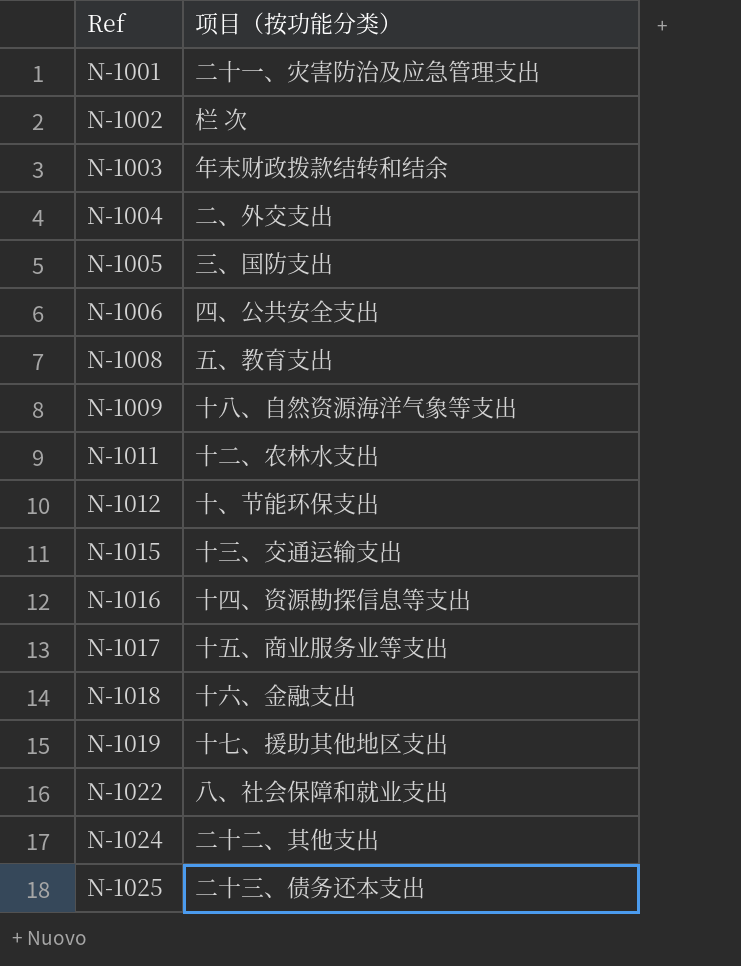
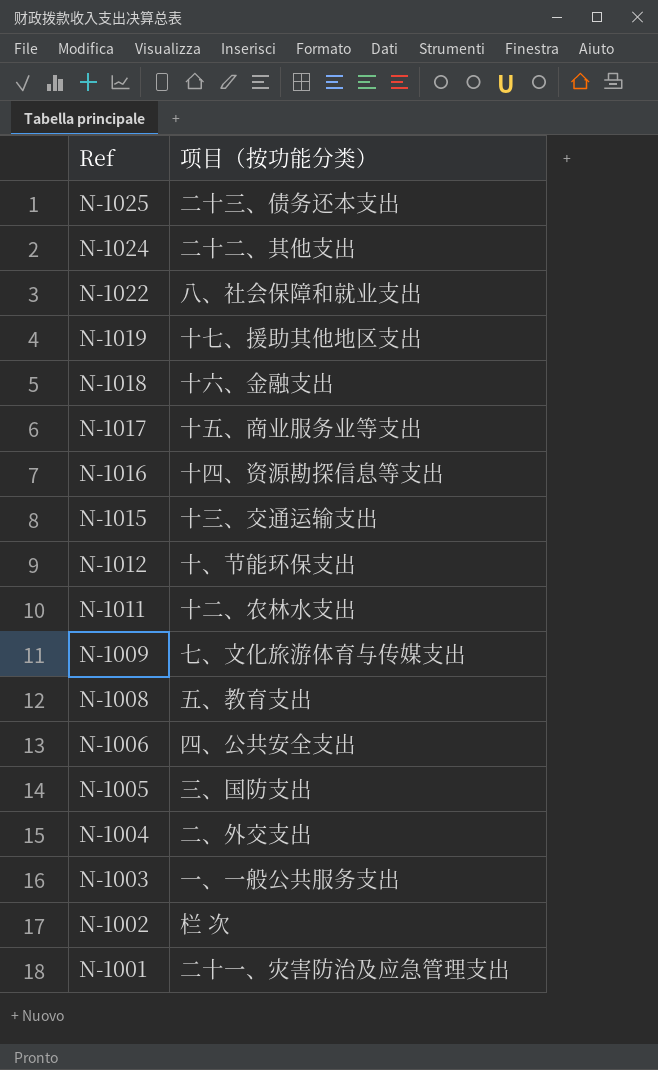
row order: Ref ascending -> Ref descending
N-1009 | 项目（按功能分类）: 十八、自然资源海洋气象等支出 -> 七、文化旅游体育与传媒支出
N-1003 | 项目（按功能分类）: 年末财政拨款结转和结余 -> 一、一般公共服务支出

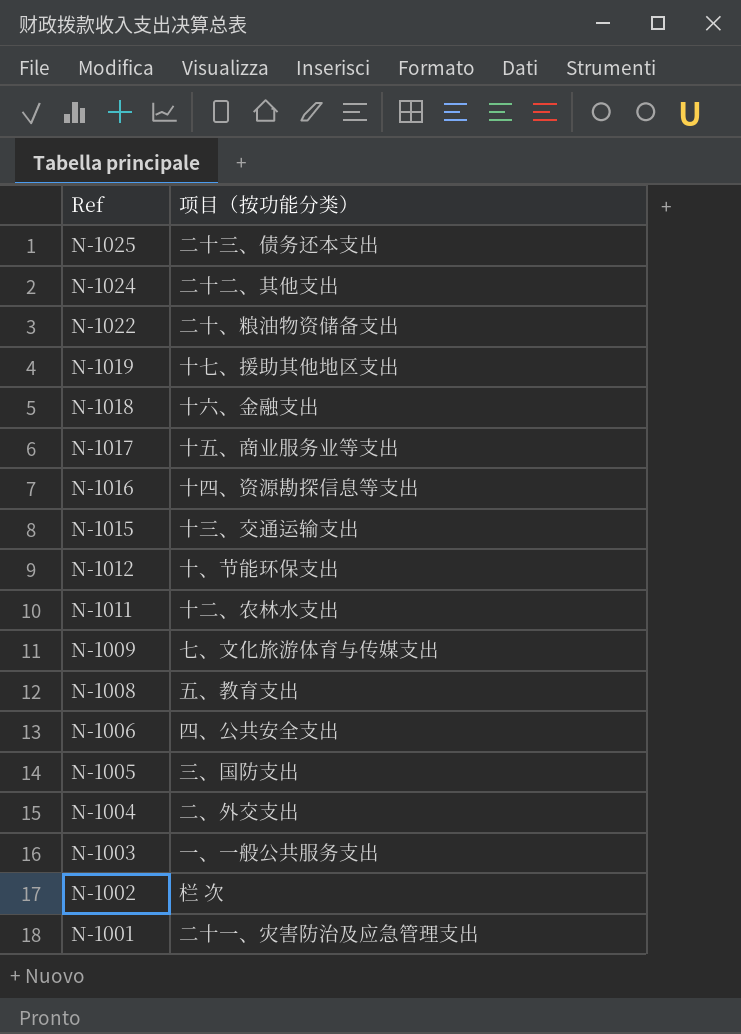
N-1022 | 项目（按功能分类）: 八、社会保障和就业支出 -> 二十、粮油物资储备支出

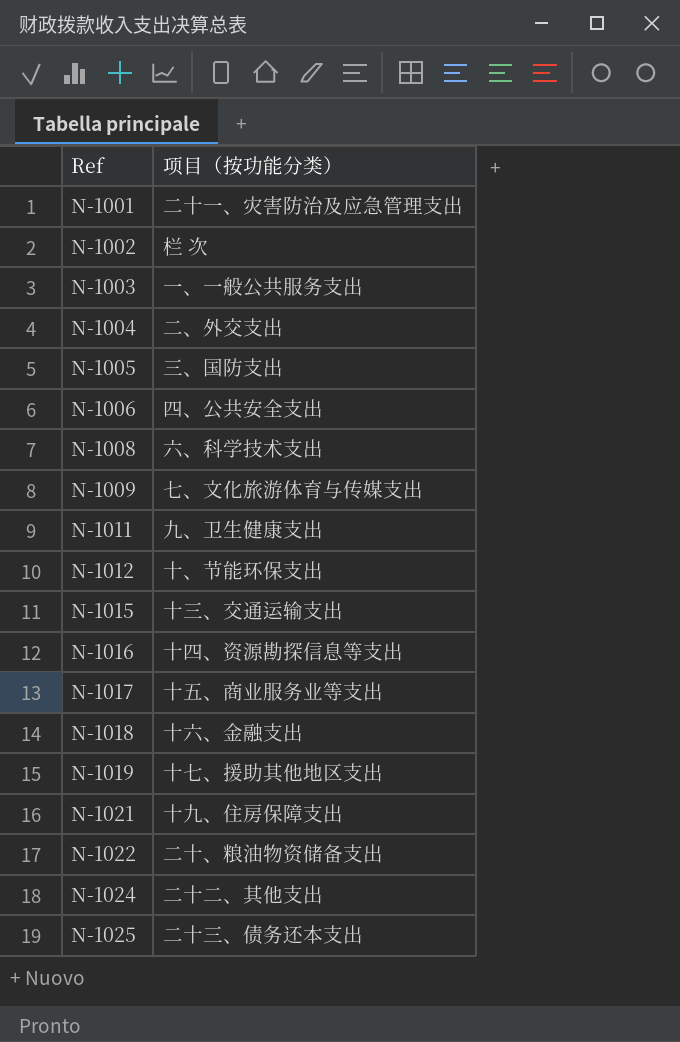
row order: Ref descending -> Ref ascending
N-1008 | 项目（按功能分类）: 五、教育支出 -> 六、科学技术支出
N-1011 | 项目（按功能分类）: 十二、农林水支出 -> 九、卫生健康支出
row N-1021: none -> 十九、住房保障支出

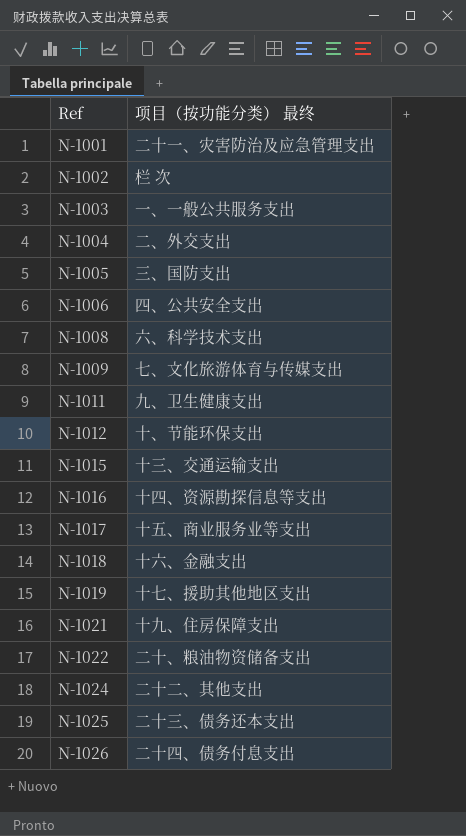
column name: 项目（按功能分类） -> 项目（按功能分类） 最终
row N-1026: none -> 二十四、债务付息支出

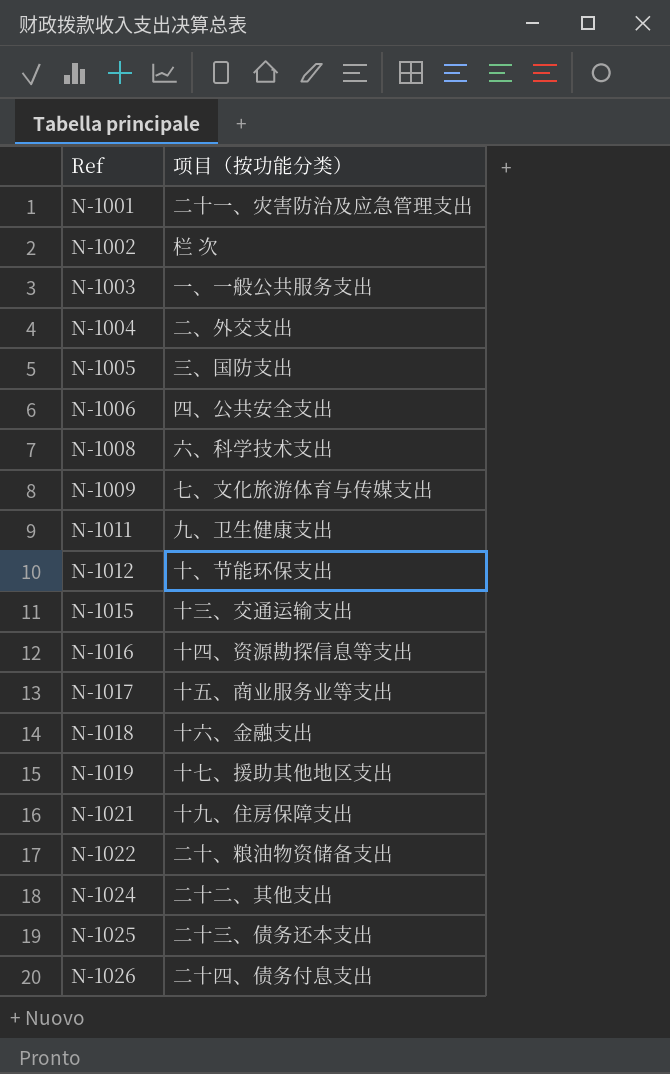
column name: 项目（按功能分类） 最终 -> 项目（按功能分类）

